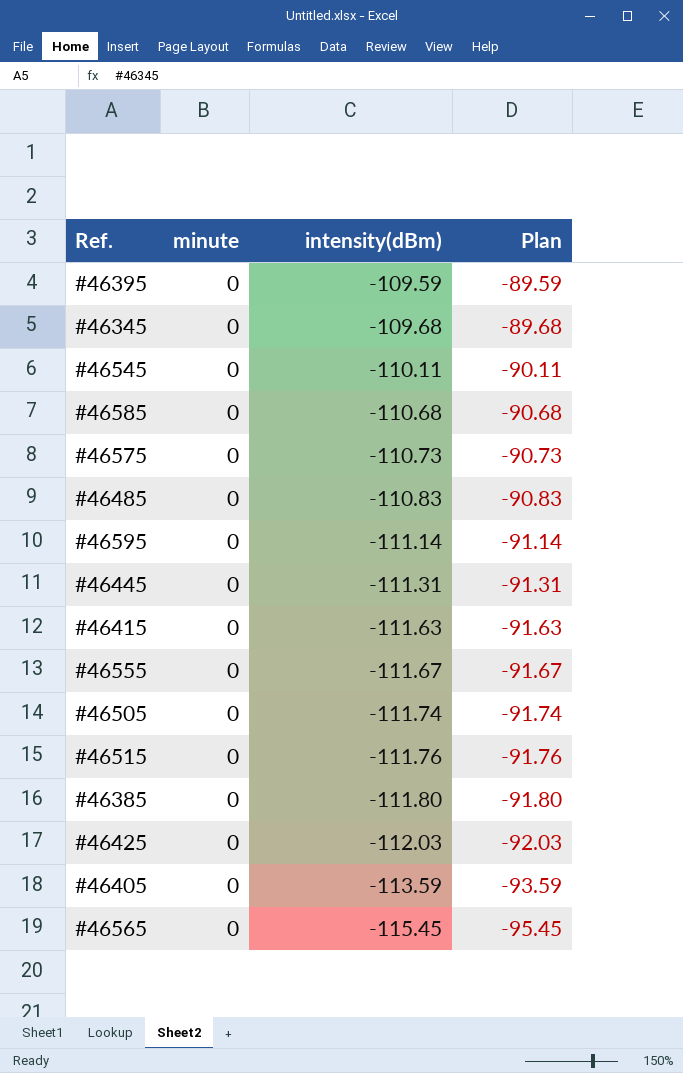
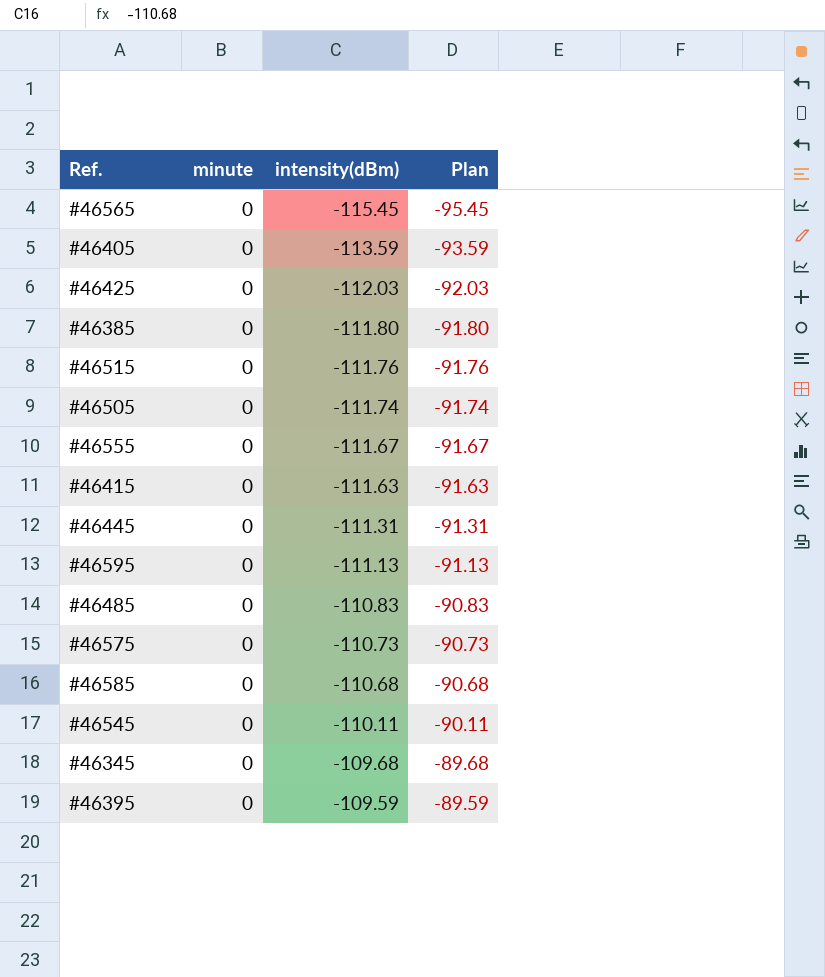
row order: intensity(dBm) descending -> intensity(dBm) ascending
#46595 | intensity(dBm): -111.14 -> -111.13
#46595 | Plan: -91.14 -> -91.13

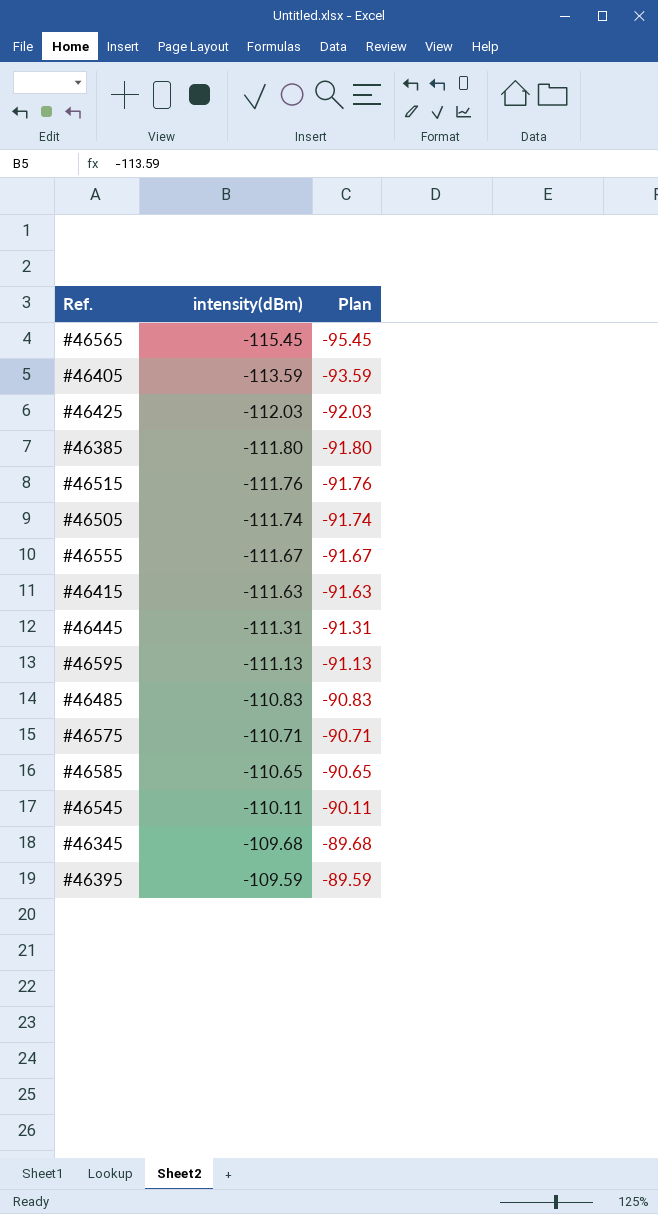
column minute | position: 2 -> none
#46575 | intensity(dBm): -110.73 -> -110.71
#46575 | Plan: -90.73 -> -90.71
#46585 | intensity(dBm): -110.68 -> -110.65
#46585 | Plan: -90.68 -> -90.65

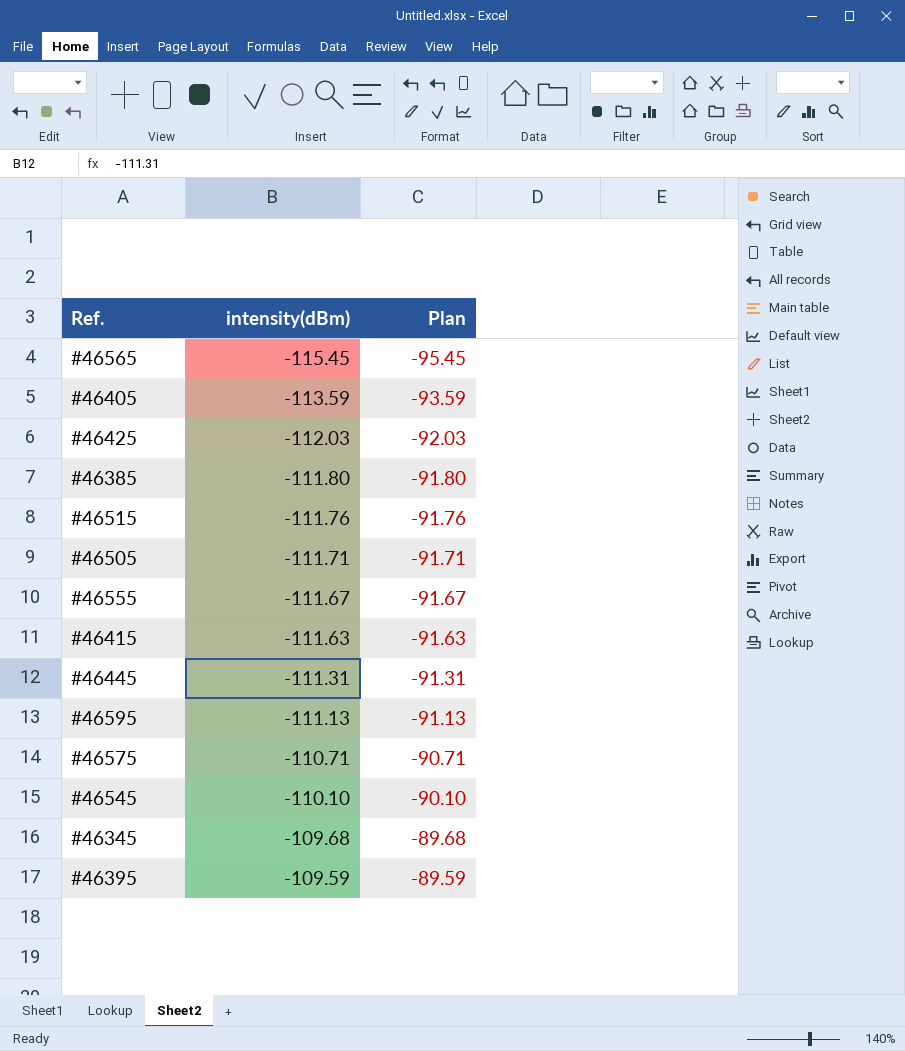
row #46485: -110.83 | -90.83 -> none
row #46585: -110.65 | -90.65 -> none
#46505 | intensity(dBm): -111.74 -> -111.71
#46505 | Plan: -91.74 -> -91.71
#46545 | intensity(dBm): -110.11 -> -110.10
#46545 | Plan: -90.11 -> -90.10

